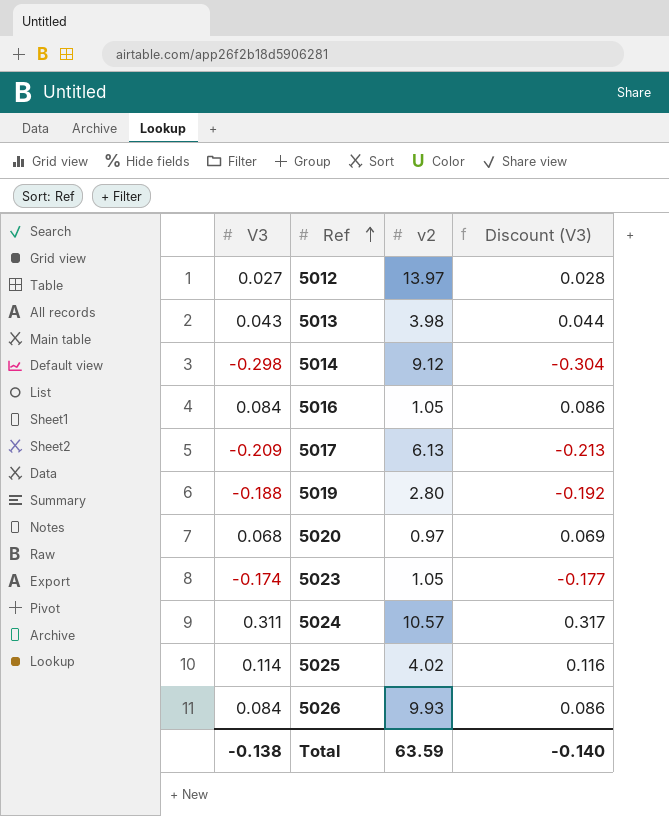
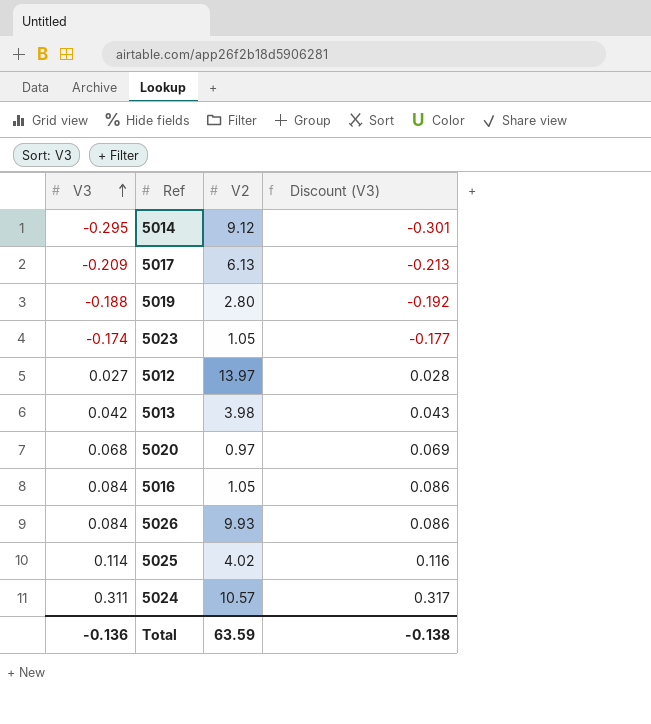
row order: Ref ascending -> V3 ascending
column name: v2 -> V2
5014 | V3: -0.298 -> -0.295
5014 | Discount (V3): -0.304 -> -0.301
5013 | V3: 0.043 -> 0.042
5013 | Discount (V3): 0.044 -> 0.043
Total | V3: -0.138 -> -0.136
Total | Discount (V3): -0.140 -> -0.138

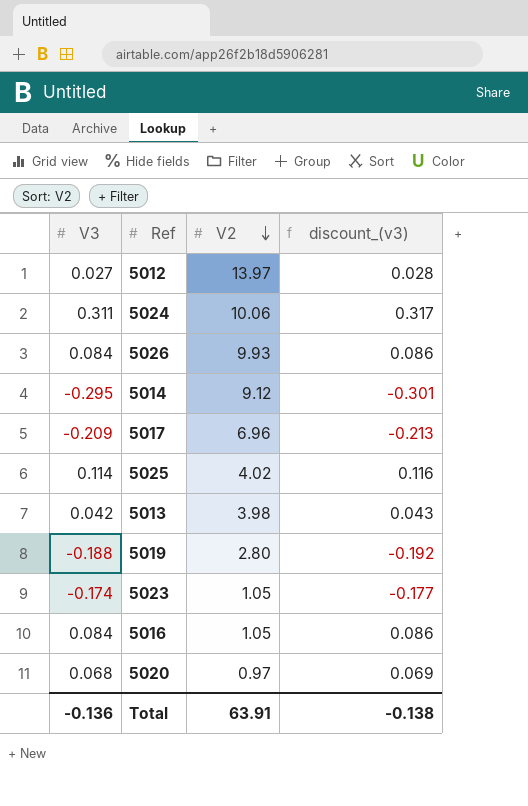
row order: V3 ascending -> V2 descending
column name: Discount (V3) -> discount_(v3)
5024 | V2: 10.57 -> 10.06
5017 | V2: 6.13 -> 6.96
Total | V2: 63.59 -> 63.91

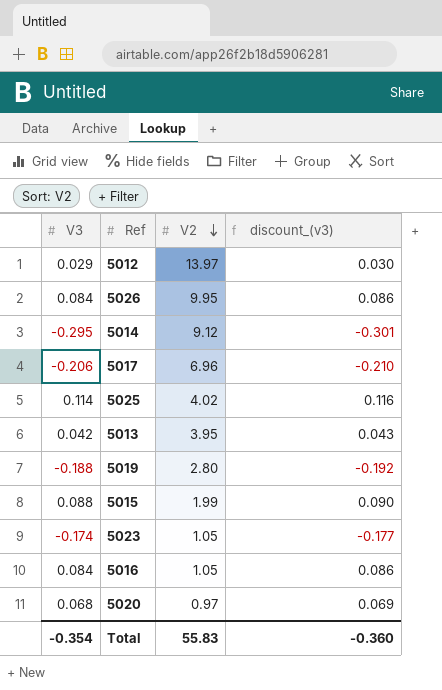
row 5024: 0.311 | 10.06 | 0.317 -> none
5012 | V3: 0.027 -> 0.029
5012 | discount_(v3): 0.028 -> 0.030
5026 | V2: 9.93 -> 9.95
5017 | V3: -0.209 -> -0.206
5017 | discount_(v3): -0.213 -> -0.210
5013 | V2: 3.98 -> 3.95
row 5015: none -> 0.088 | 1.99 | 0.090
Total | V3: -0.136 -> -0.354
Total | V2: 63.91 -> 55.83
Total | discount_(v3): -0.138 -> -0.360

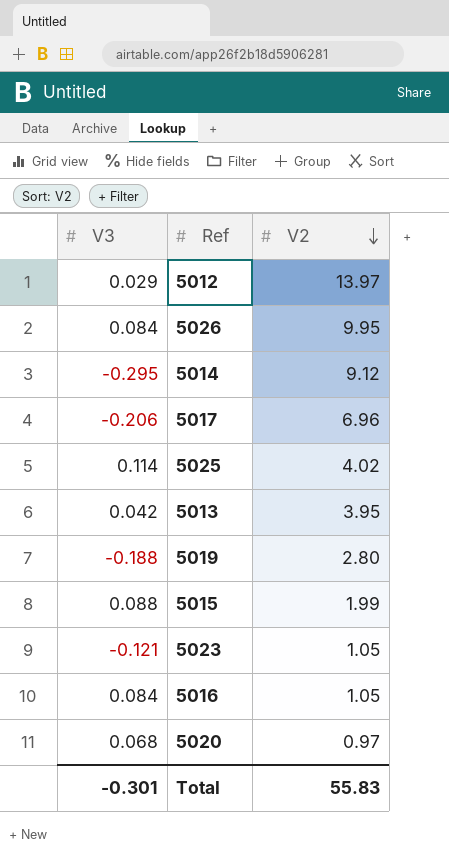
column discount_(v3) | formula: [V3] * 1.02 -> none
5023 | V3: -0.174 -> -0.121
Total | V3: -0.354 -> -0.301

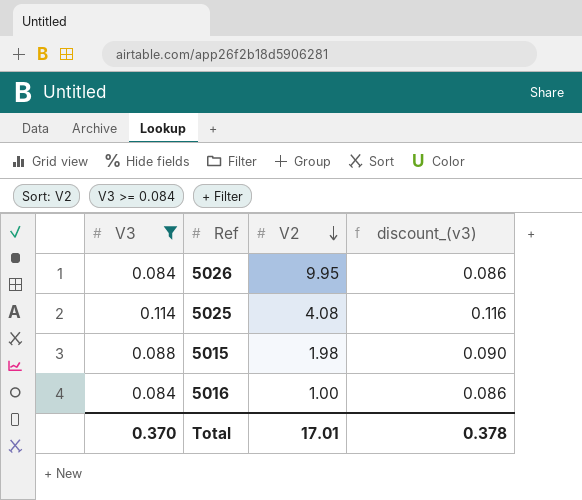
filter: none -> V3 >= 0.084
column discount_(v3) | formula: none -> [V3] * 1.02
5025 | V2: 4.02 -> 4.08
5015 | V2: 1.99 -> 1.98
5016 | V2: 1.05 -> 1.00
Total | V3: -0.301 -> 0.370
Total | V2: 55.83 -> 17.01

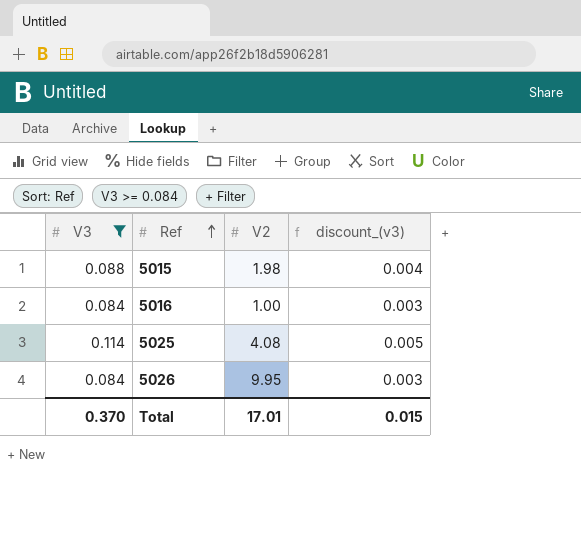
row order: V2 descending -> Ref ascending
column discount_(v3) | formula: [V3] * 1.02 -> [V3] * 0.04
Total | discount_(v3): 0.378 -> 0.015

